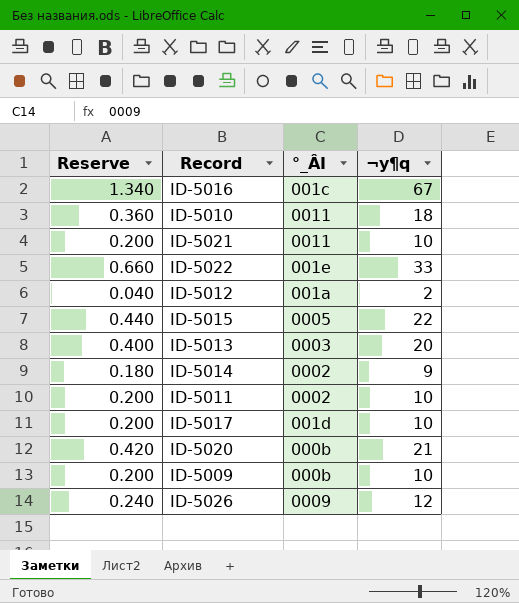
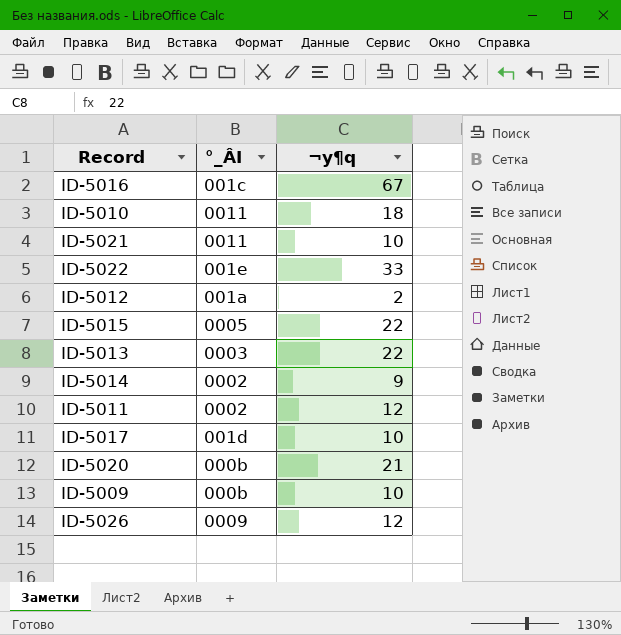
column Reserve | formula: [¬y¶q] * 0.02 -> none
ID-5013 | ¬y¶q: 20 -> 22
ID-5011 | ¬y¶q: 10 -> 12

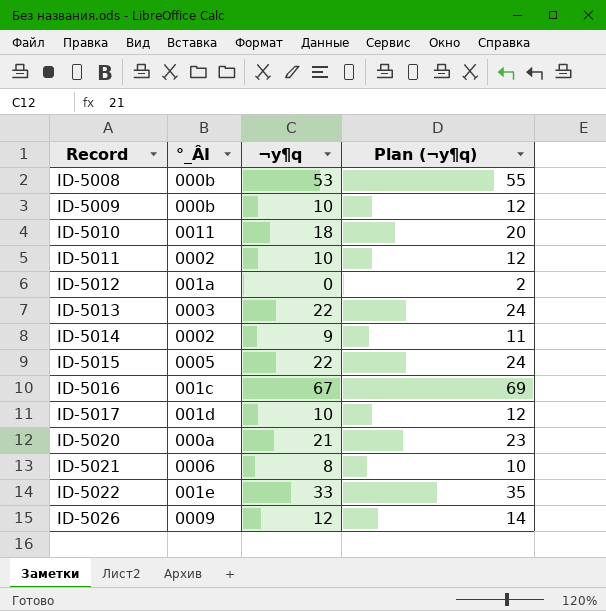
row order: none -> Record ascending
column Plan (¬y¶q) | formula: none -> [¬y¶q] + 2
row ID-5008: none -> 000b | 53 | 55
ID-5011 | ¬y¶q: 12 -> 10
ID-5012 | ¬y¶q: 2 -> 0
ID-5020 | °_ÂI: 000b -> 000a
ID-5021 | °_ÂI: 0011 -> 0006
ID-5021 | ¬y¶q: 10 -> 8

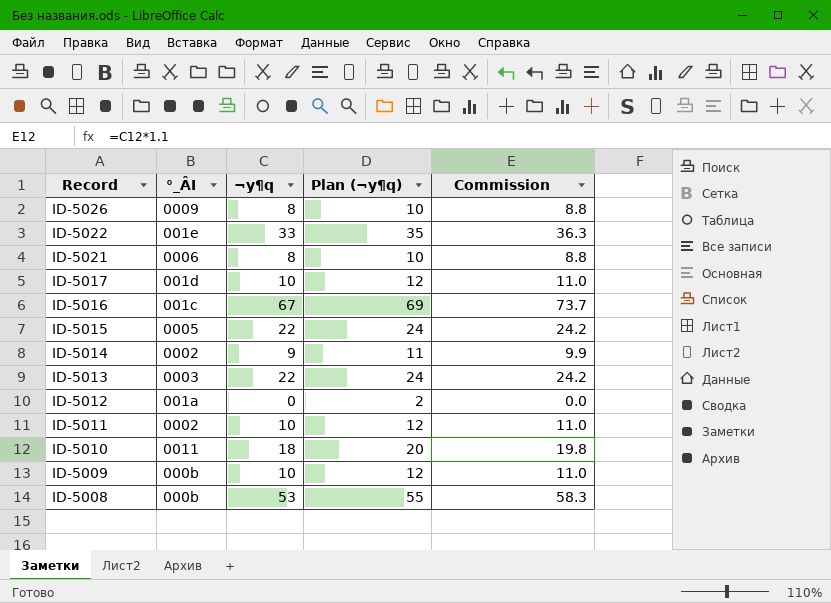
row order: Record ascending -> Record descending
column Commission | formula: none -> [¬y¶q] * 1.1
row ID-5020: 000a | 21 | 23 -> none
ID-5026 | ¬y¶q: 12 -> 8
ID-5026 | Plan (¬y¶q): 14 -> 10

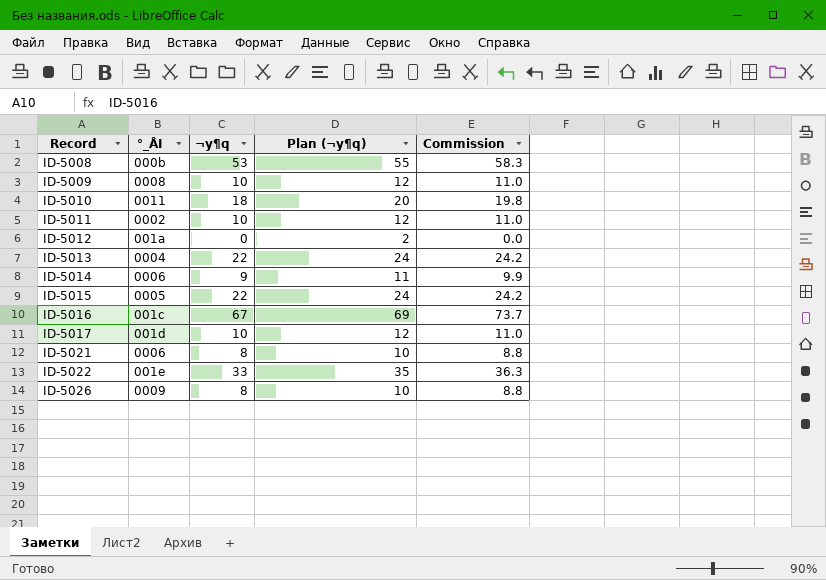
row order: Record descending -> Record ascending
ID-5009 | °_ÂI: 000b -> 0008
ID-5013 | °_ÂI: 0003 -> 0004
ID-5014 | °_ÂI: 0002 -> 0006

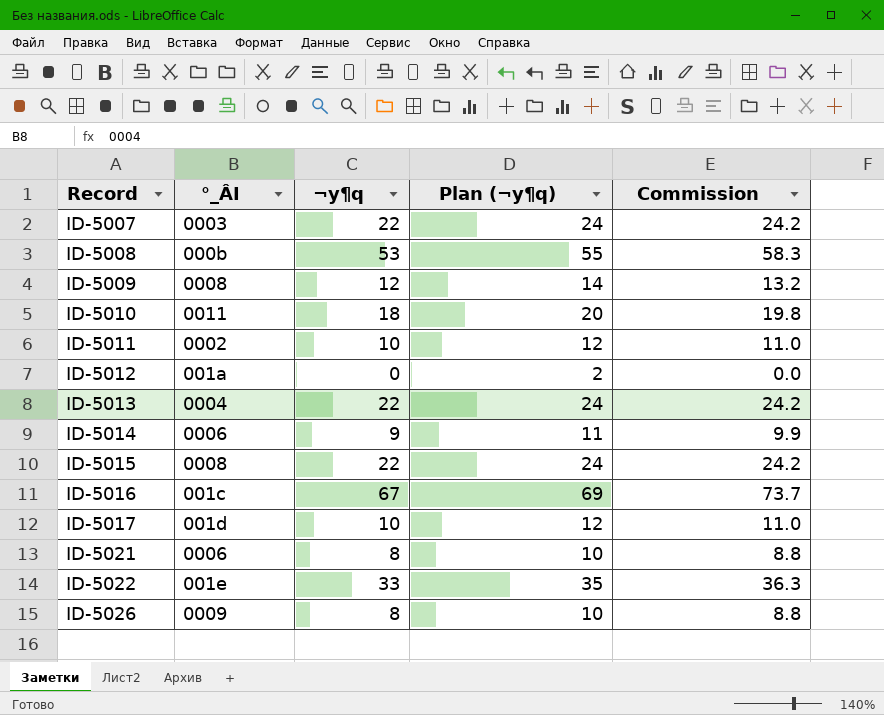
row ID-5007: none -> 0003 | 22 | 24 | 24.2
ID-5009 | ¬y¶q: 10 -> 12
ID-5009 | Plan (¬y¶q): 12 -> 14
ID-5009 | Commission: 11.0 -> 13.2
ID-5015 | °_ÂI: 0005 -> 0008

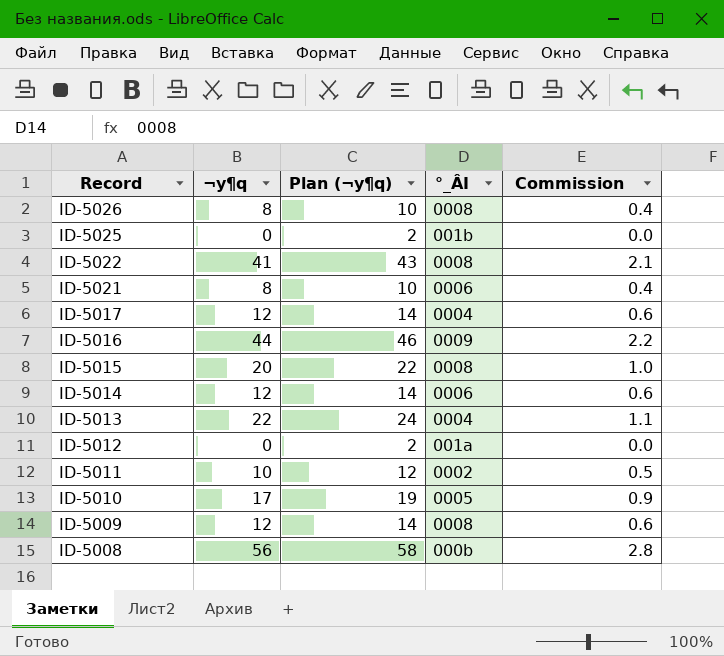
row order: Record ascending -> Record descending
column °_ÂI | position: 2 -> 4
column Commission | formula: [¬y¶q] * 1.1 -> [¬y¶q] * 0.05
row ID-5007: 0003 | 22 | 24 | 24.2 -> none
ID-5026 | °_ÂI: 0009 -> 0008
row ID-5025: none -> 0 | 2 | 001b | 0.0
ID-5022 | ¬y¶q: 33 -> 41
ID-5022 | Plan (¬y¶q): 35 -> 43
ID-5022 | °_ÂI: 001e -> 0008
ID-5017 | ¬y¶q: 10 -> 12
ID-5017 | Plan (¬y¶q): 12 -> 14
ID-5017 | °_ÂI: 001d -> 0004
ID-5016 | ¬y¶q: 67 -> 44
ID-5016 | Plan (¬y¶q): 69 -> 46
ID-5016 | °_ÂI: 001c -> 0009
ID-5015 | ¬y¶q: 22 -> 20
ID-5015 | Plan (¬y¶q): 24 -> 22
ID-5014 | ¬y¶q: 9 -> 12
ID-5014 | Plan (¬y¶q): 11 -> 14
ID-5010 | ¬y¶q: 18 -> 17
ID-5010 | Plan (¬y¶q): 20 -> 19
ID-5010 | °_ÂI: 0011 -> 0005
ID-5008 | ¬y¶q: 53 -> 56
ID-5008 | Plan (¬y¶q): 55 -> 58

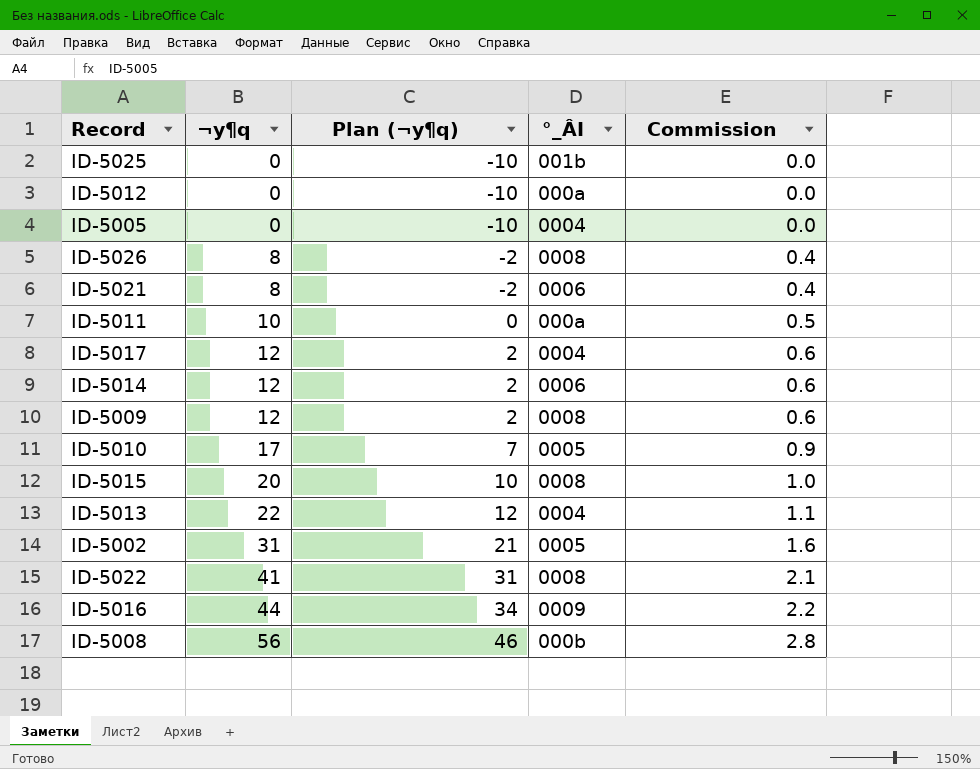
row order: Record descending -> ¬y¶q ascending
column Plan (¬y¶q) | formula: [¬y¶q] + 2 -> [¬y¶q] - 10
ID-5012 | °_ÂI: 001a -> 000a
row ID-5005: none -> 0 | -10 | 0004 | 0.0
ID-5011 | °_ÂI: 0002 -> 000a
row ID-5002: none -> 31 | 21 | 0005 | 1.6

